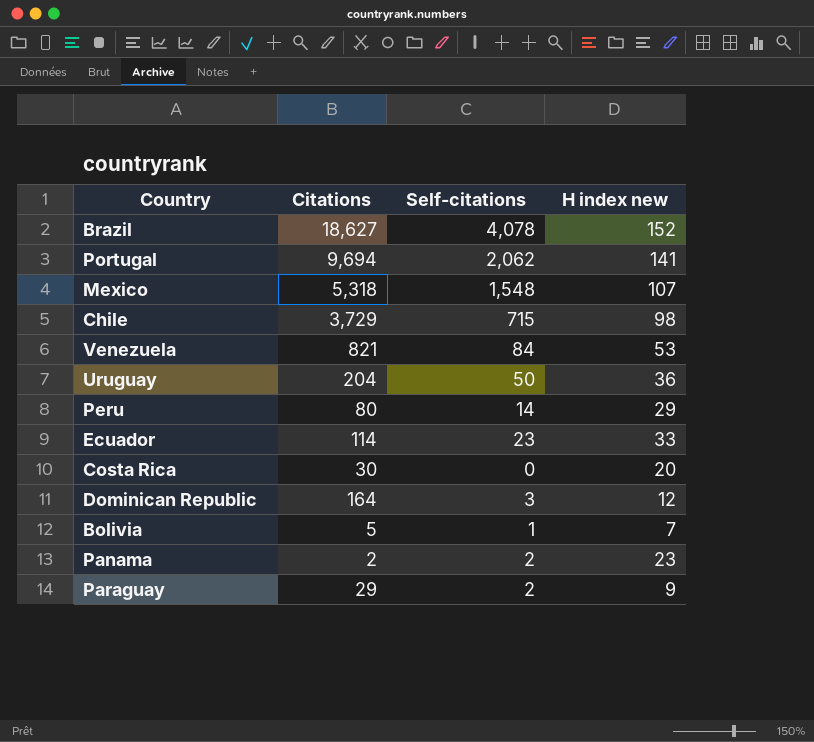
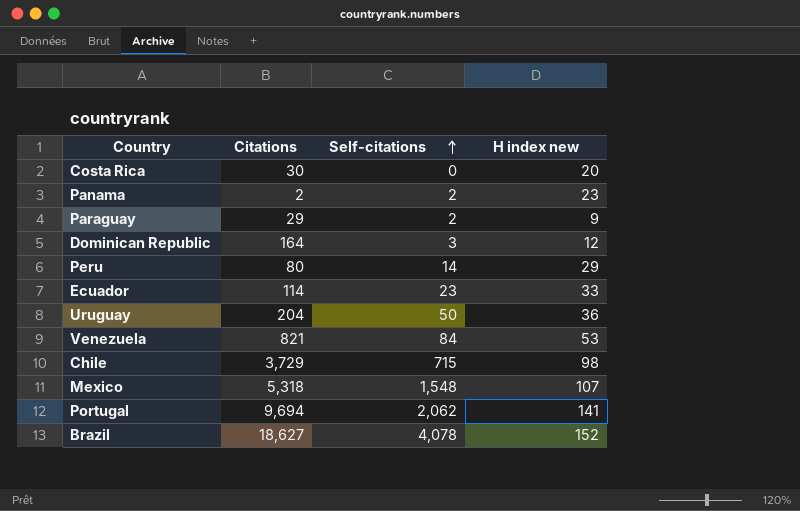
row order: none -> Self-citations ascending
row Bolivia: 5 | 1 | 7 -> none

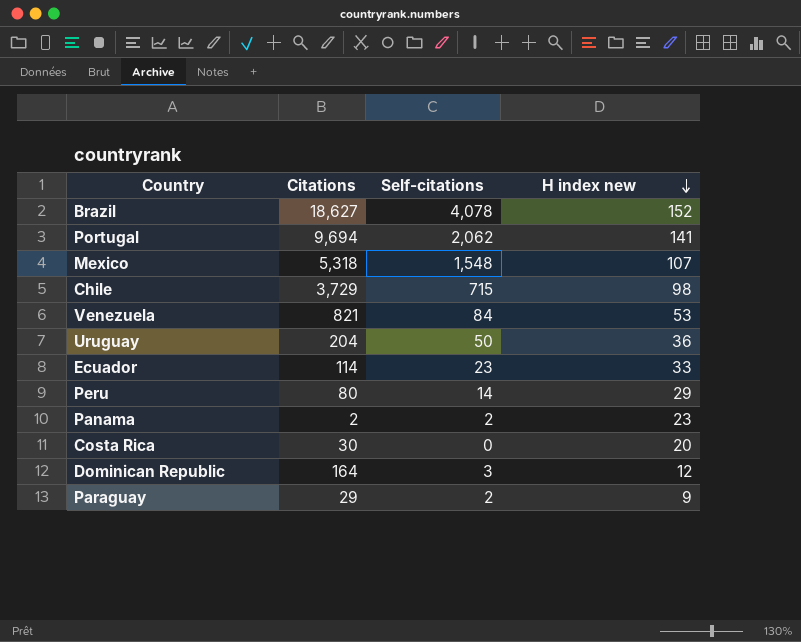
row order: Self-citations ascending -> H index new descending

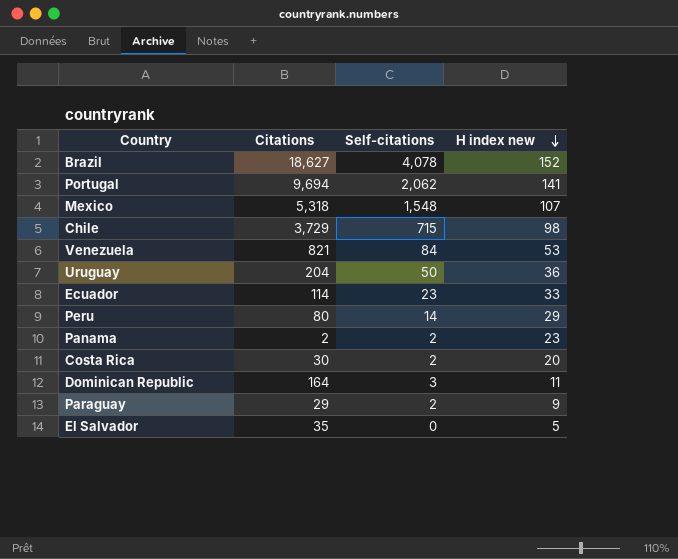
Costa Rica | Self-citations: 0 -> 2
Dominican Republic | H index new: 12 -> 11
row El Salvador: none -> 35 | 0 | 5

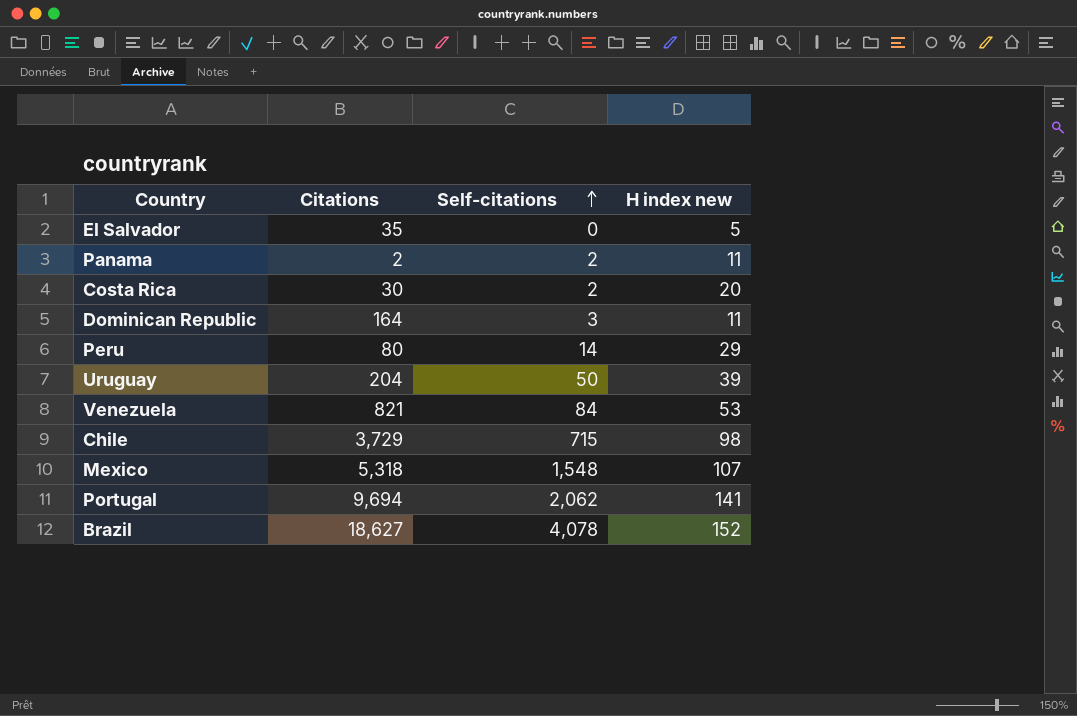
row order: H index new descending -> Self-citations ascending
row Ecuador: 114 | 23 | 33 -> none
row Paraguay: 29 | 2 | 9 -> none
Panama | H index new: 23 -> 11
Uruguay | H index new: 36 -> 39

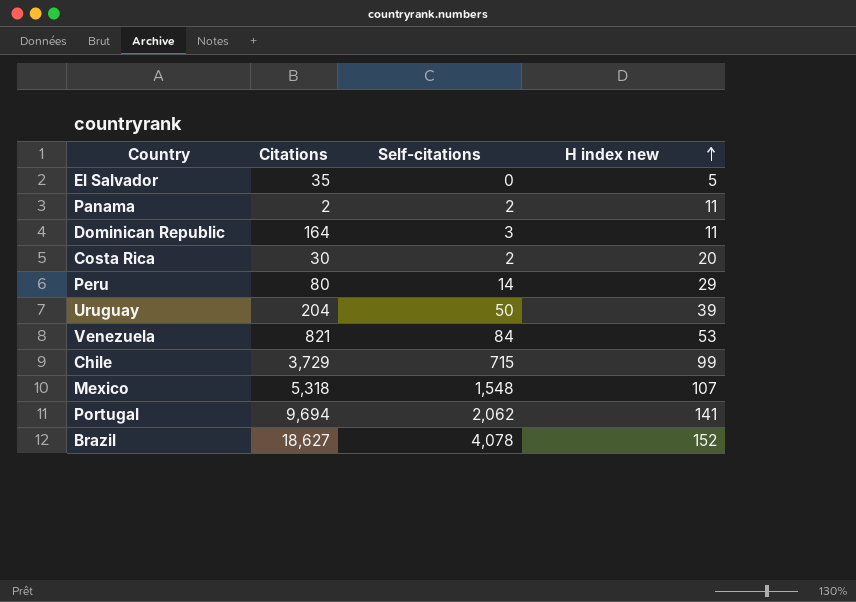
row order: Self-citations ascending -> H index new ascending
Chile | H index new: 98 -> 99

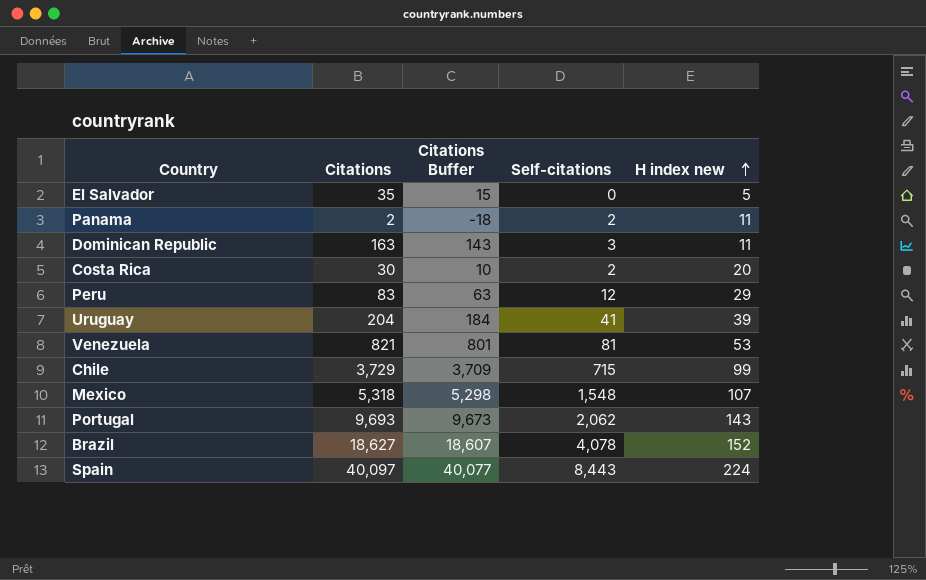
column Citations Buffer | formula: none -> [Citations] - 20
Dominican Republic | Citations: 164 -> 163
Peru | Citations: 80 -> 83
Peru | Self-citations: 14 -> 12
Uruguay | Self-citations: 50 -> 41
Venezuela | Self-citations: 84 -> 81
Portugal | Citations: 9,694 -> 9,693
Portugal | H index new: 141 -> 143
row Spain: none -> 40,097 | 40,077 | 8,443 | 224

